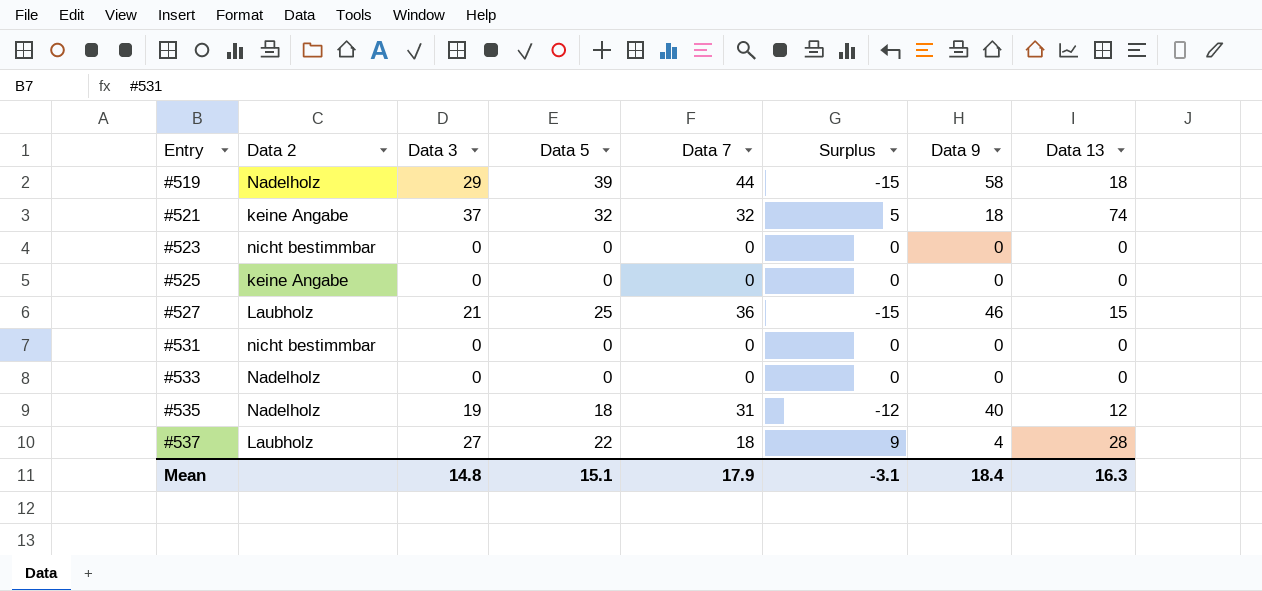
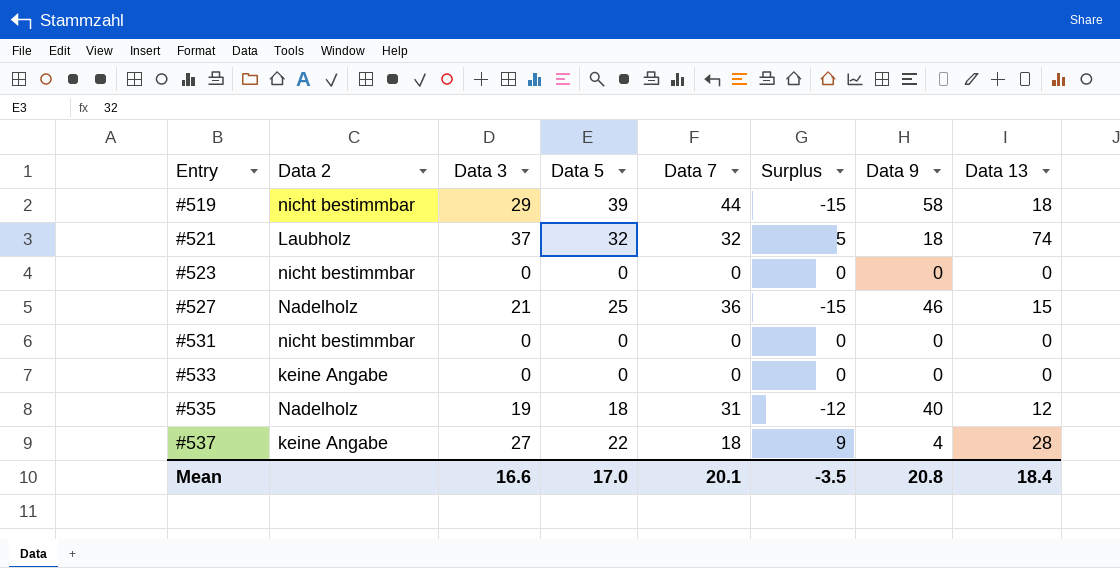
row #525: keine Angabe | 0 | 0 | 0 | 0 | 0 | 0 -> none
#519 | Data 2: Nadelholz -> nicht bestimmbar
#521 | Data 2: keine Angabe -> Laubholz
#527 | Data 2: Laubholz -> Nadelholz
#533 | Data 2: Nadelholz -> keine Angabe
#537 | Data 2: Laubholz -> keine Angabe
Mean | Data 3: 14.8 -> 16.6
Mean | Data 5: 15.1 -> 17.0
Mean | Data 7: 17.9 -> 20.1
Mean | Surplus: -3.1 -> -3.5
Mean | Data 9: 18.4 -> 20.8
Mean | Data 13: 16.3 -> 18.4

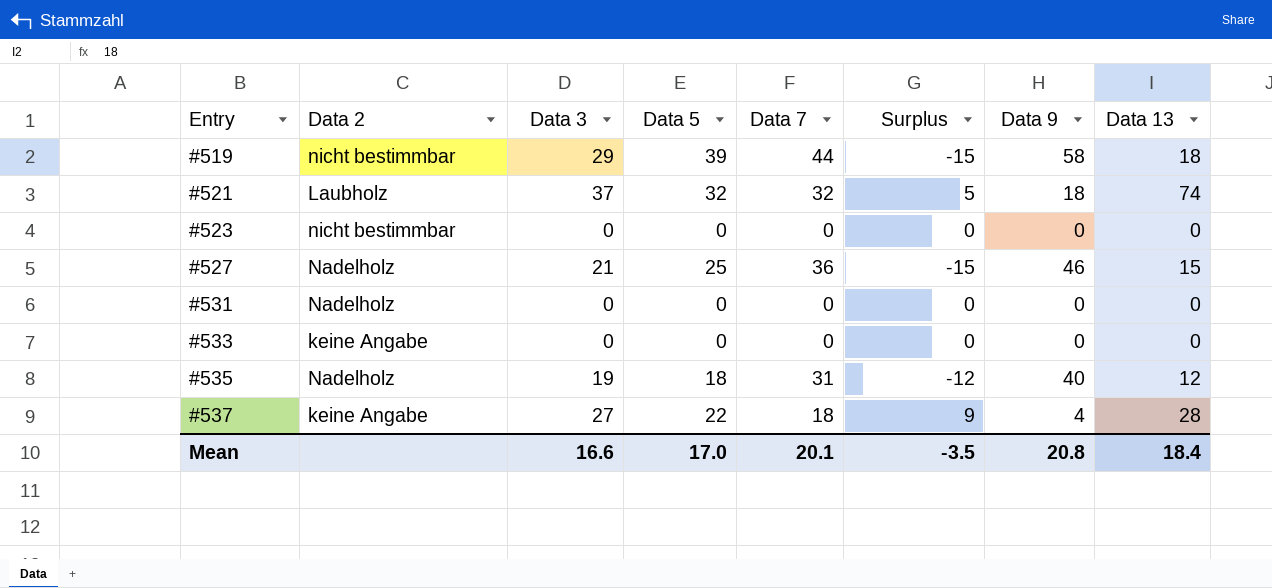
#531 | Data 2: nicht bestimmbar -> Nadelholz

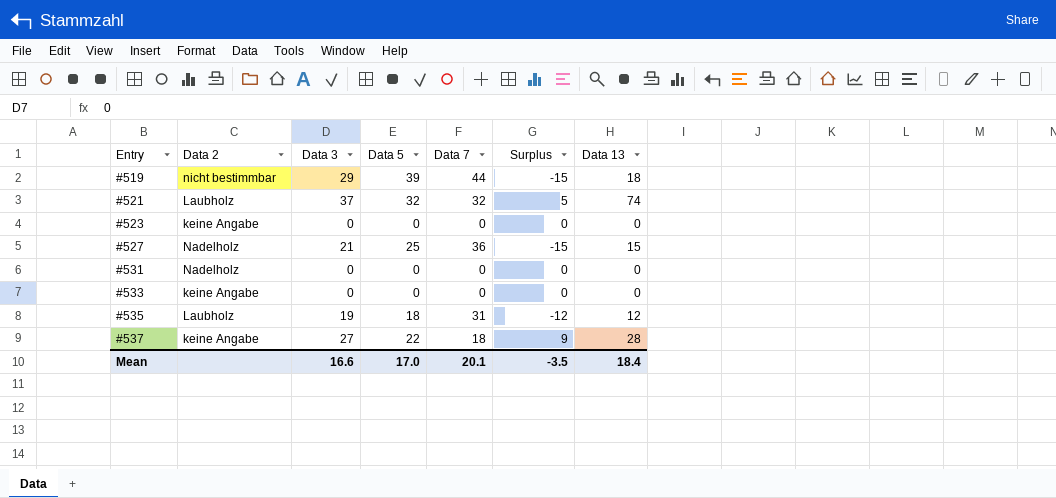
column Data 9 | position: 7 -> none
#523 | Data 2: nicht bestimmbar -> keine Angabe
#535 | Data 2: Nadelholz -> Laubholz

